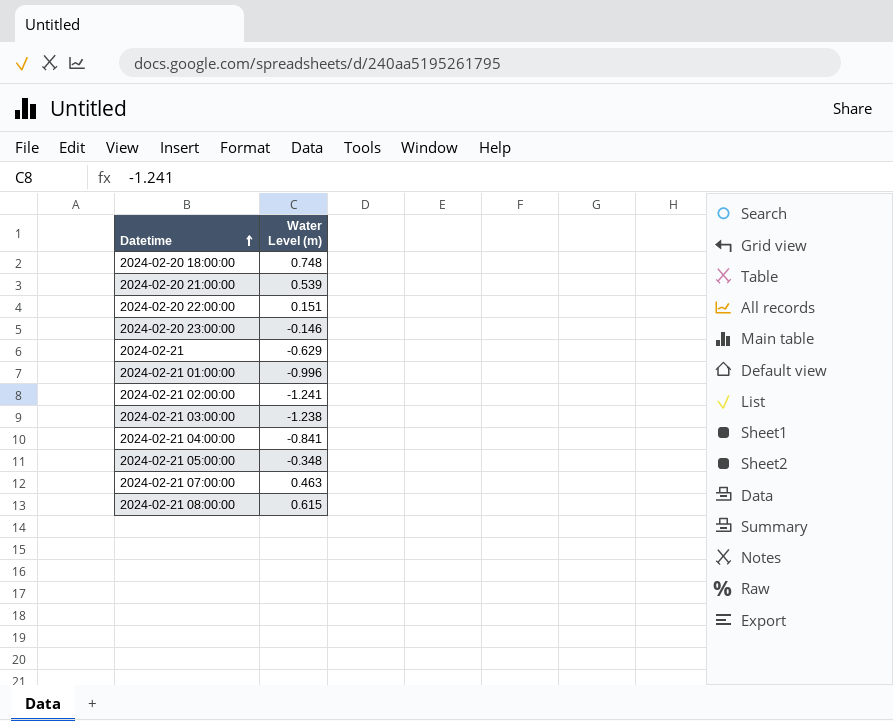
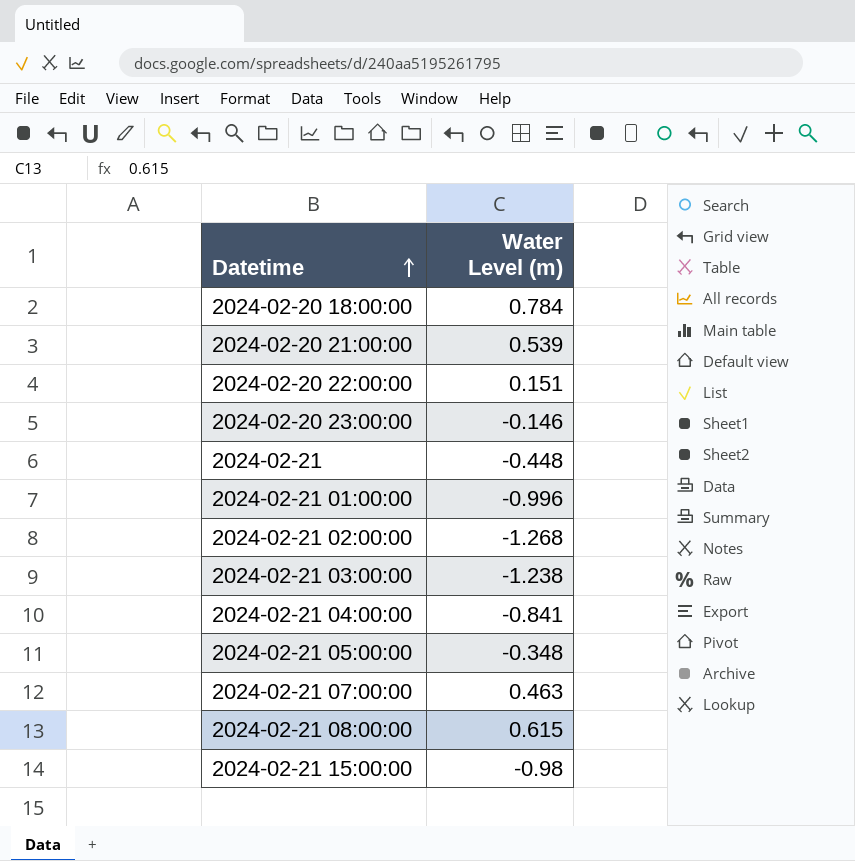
2024-02-20 18:00:00 | Water Level (m): 0.748 -> 0.784
2024-02-21 | Water Level (m): -0.629 -> -0.448
2024-02-21 02:00:00 | Water Level (m): -1.241 -> -1.268
row 2024-02-21 15:00:00: none -> -0.98

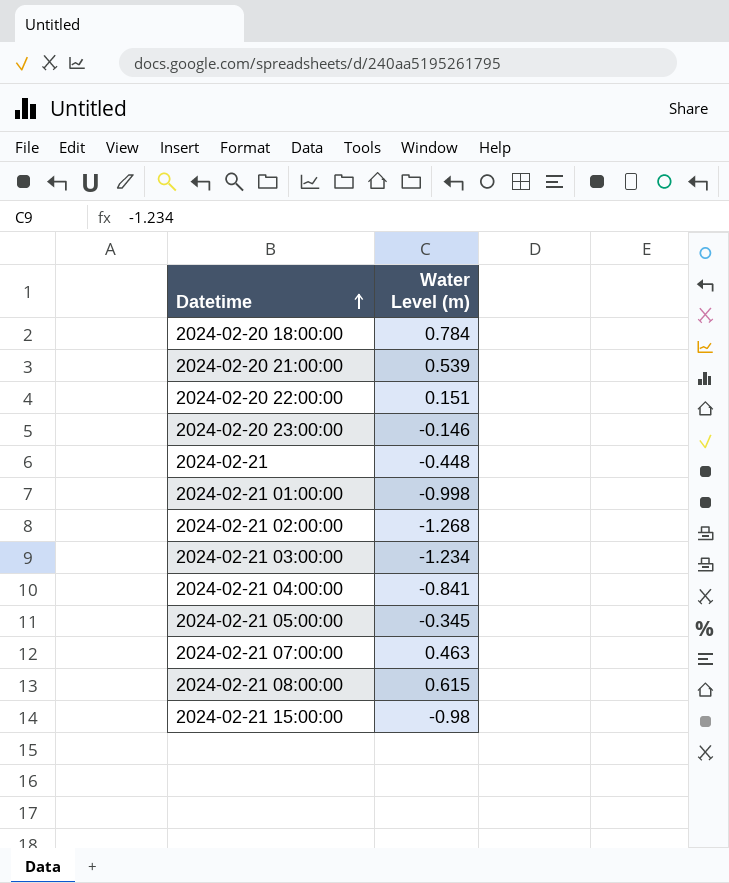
2024-02-21 01:00:00 | Water Level (m): -0.996 -> -0.998
2024-02-21 03:00:00 | Water Level (m): -1.238 -> -1.234
2024-02-21 05:00:00 | Water Level (m): -0.348 -> -0.345

